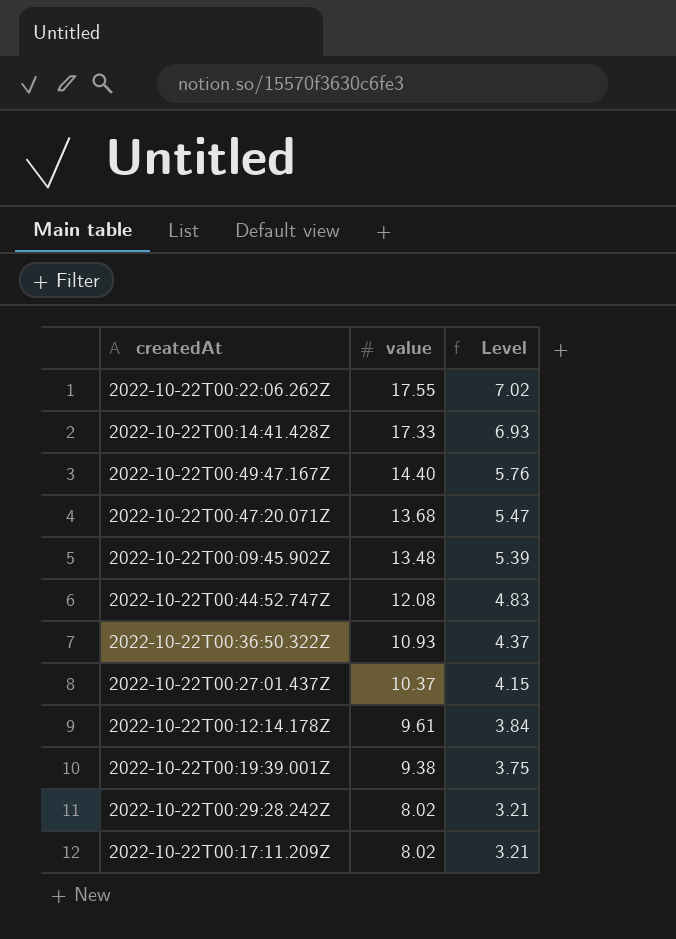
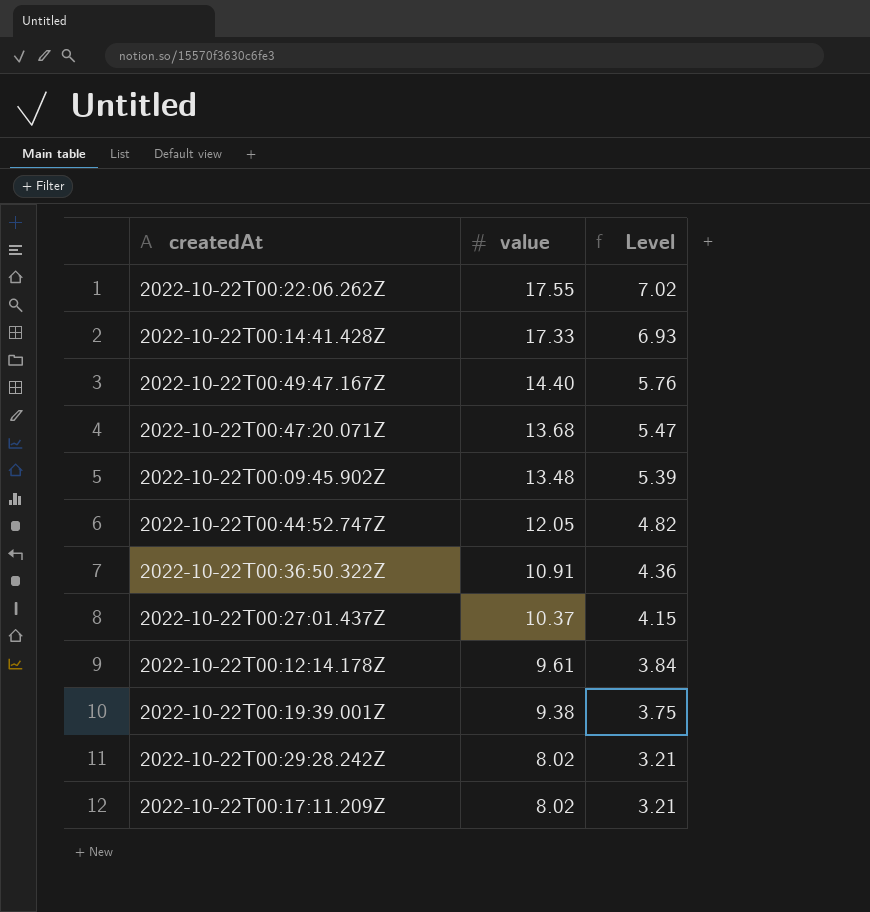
2022-10-22T00:44:52.747Z | value: 12.08 -> 12.05
2022-10-22T00:44:52.747Z | Level: 4.83 -> 4.82
2022-10-22T00:36:50.322Z | value: 10.93 -> 10.91
2022-10-22T00:36:50.322Z | Level: 4.37 -> 4.36

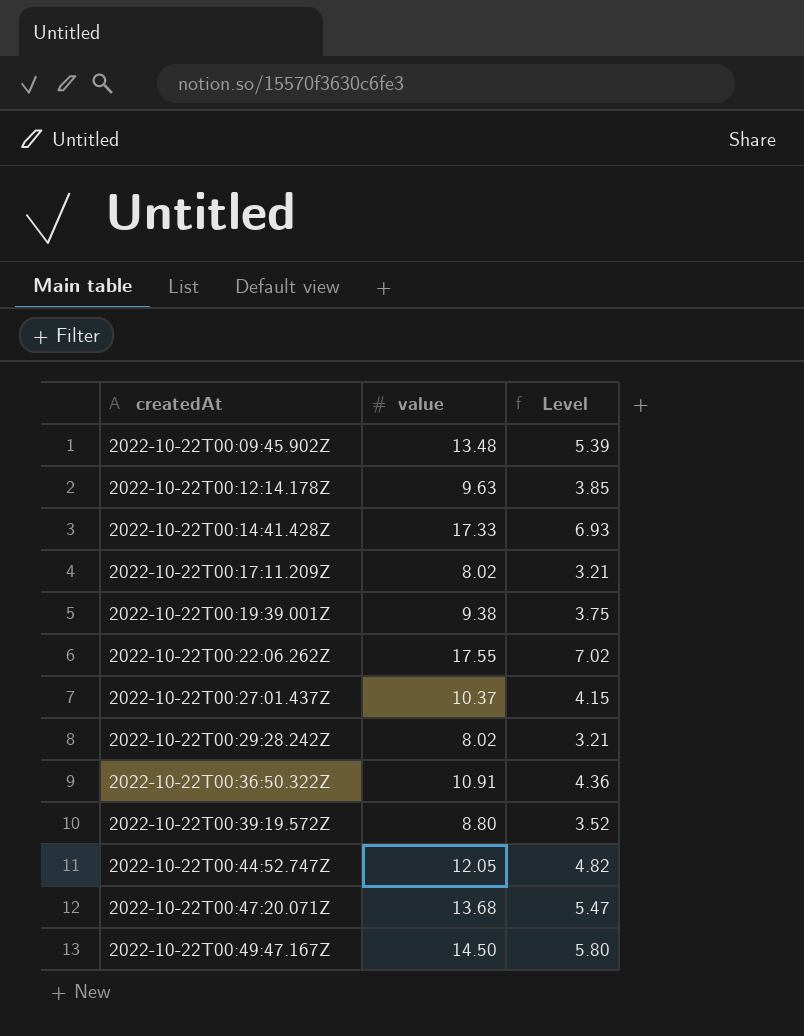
row order: value descending -> createdAt ascending
2022-10-22T00:12:14.178Z | value: 9.61 -> 9.63
2022-10-22T00:12:14.178Z | Level: 3.84 -> 3.85
row 2022-10-22T00:39:19.572Z: none -> 8.80 | 3.52
2022-10-22T00:49:47.167Z | value: 14.40 -> 14.50
2022-10-22T00:49:47.167Z | Level: 5.76 -> 5.80

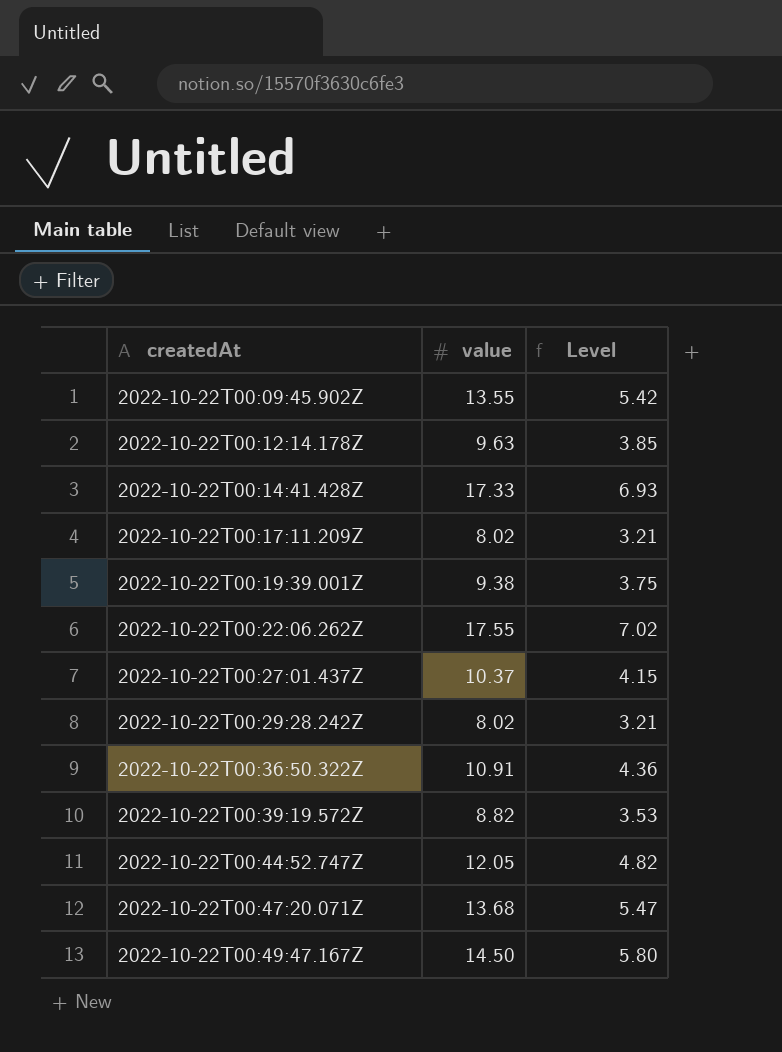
2022-10-22T00:09:45.902Z | value: 13.48 -> 13.55
2022-10-22T00:09:45.902Z | Level: 5.39 -> 5.42
2022-10-22T00:39:19.572Z | value: 8.80 -> 8.82
2022-10-22T00:39:19.572Z | Level: 3.52 -> 3.53

